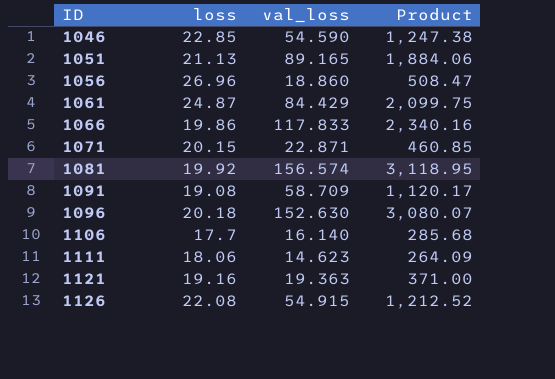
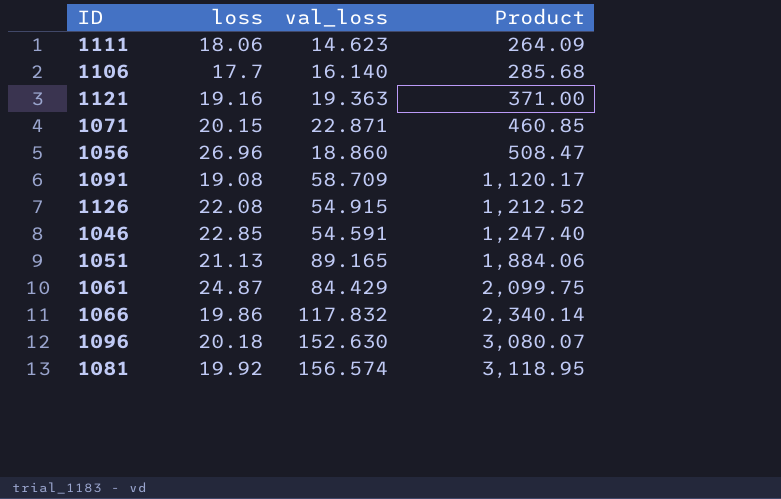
row order: ID ascending -> Product ascending
1046 | val_loss: 54.590 -> 54.591
1046 | Product: 1,247.38 -> 1,247.40
1066 | val_loss: 117.833 -> 117.832
1066 | Product: 2,340.16 -> 2,340.14

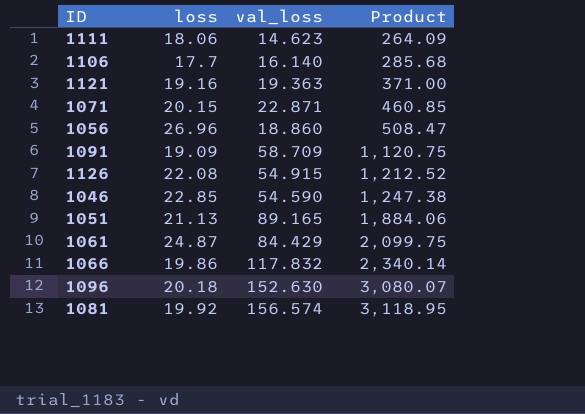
1091 | loss: 19.08 -> 19.09
1091 | Product: 1,120.17 -> 1,120.75
1046 | val_loss: 54.591 -> 54.590
1046 | Product: 1,247.40 -> 1,247.38

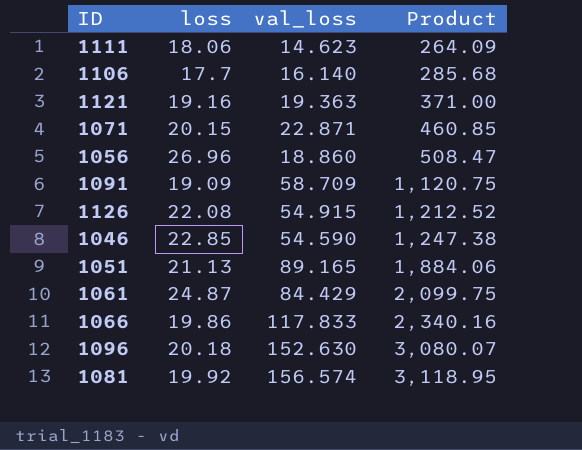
1066 | val_loss: 117.832 -> 117.833
1066 | Product: 2,340.14 -> 2,340.16

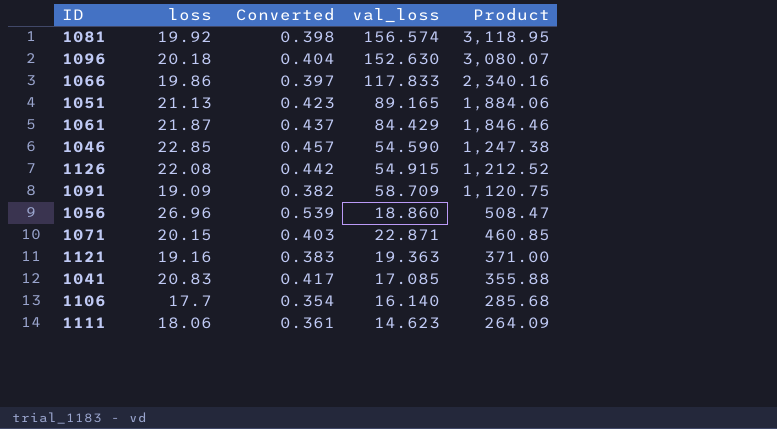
row order: Product ascending -> Product descending
column Converted | formula: none -> [loss] * 0.02
1061 | loss: 24.87 -> 21.87
1061 | Product: 2,099.75 -> 1,846.46
row 1041: none -> 20.83 | 0.417 | 17.085 | 355.88

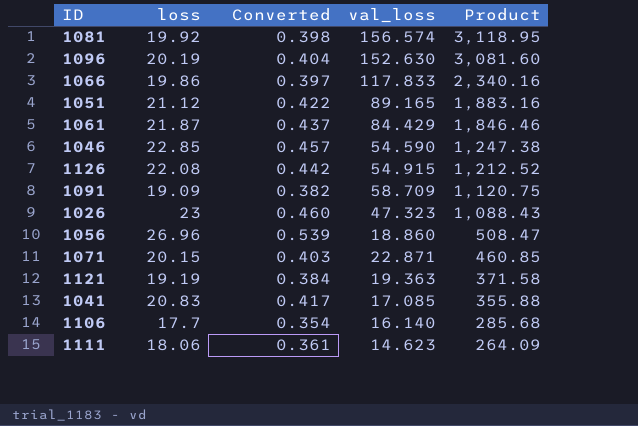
1096 | loss: 20.18 -> 20.19
1096 | Product: 3,080.07 -> 3,081.60
1051 | loss: 21.13 -> 21.12
1051 | Converted: 0.423 -> 0.422
1051 | Product: 1,884.06 -> 1,883.16
row 1026: none -> 23 | 0.460 | 47.323 | 1,088.43
1121 | loss: 19.16 -> 19.19
1121 | Converted: 0.383 -> 0.384
1121 | Product: 371.00 -> 371.58

